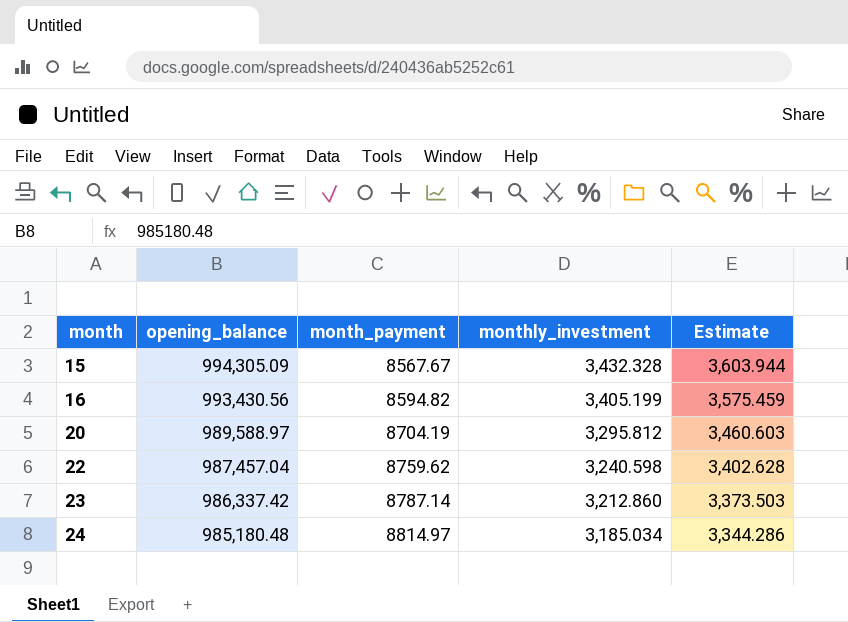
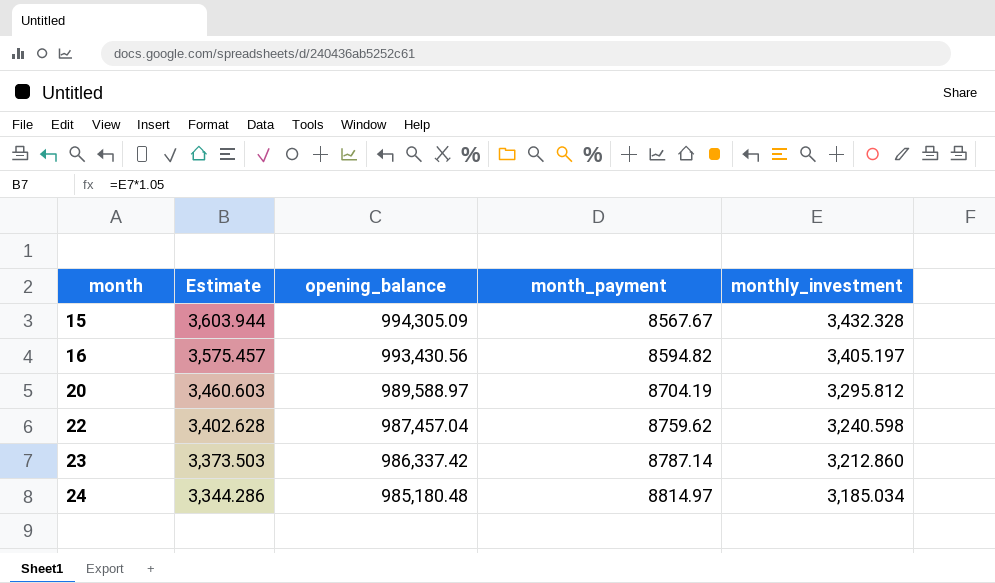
column Estimate | position: 5 -> 2
16 | Estimate: 3,575.459 -> 3,575.457
16 | monthly_investment: 3,405.199 -> 3,405.197

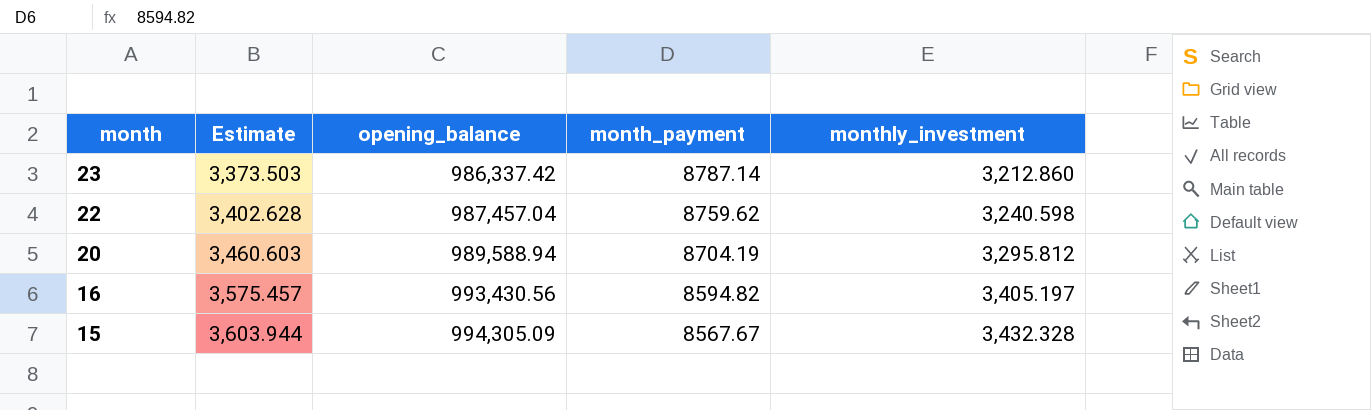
row order: month ascending -> month descending
row 24: 3,344.286 | 985,180.48 | 8814.97 | 3,185.034 -> none
20 | opening_balance: 989,588.97 -> 989,588.94

